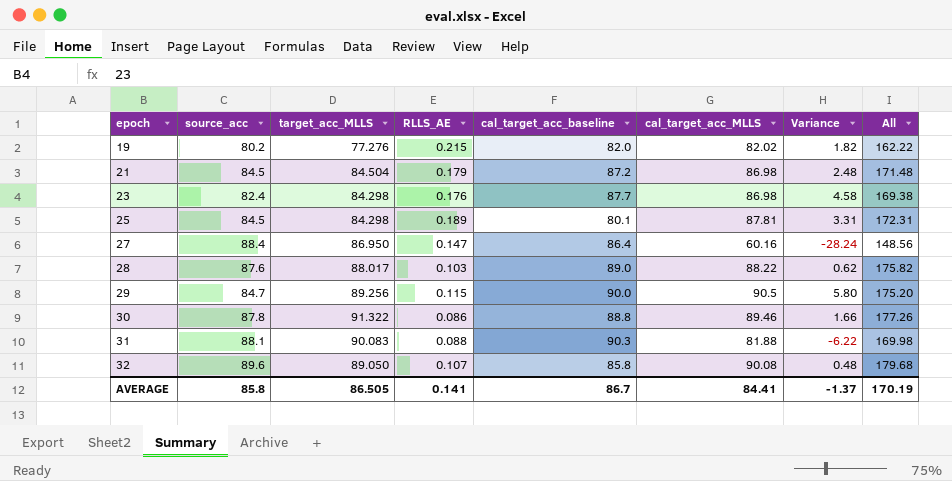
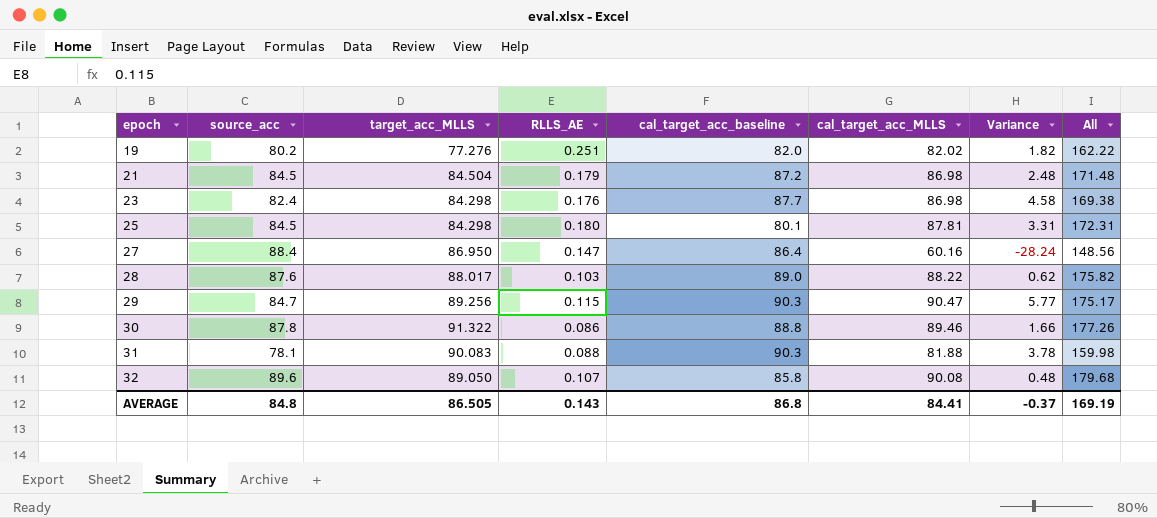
19 | RLLS_AE: 0.215 -> 0.251
25 | RLLS_AE: 0.189 -> 0.180
29 | cal_target_acc_baseline: 90.0 -> 90.3
29 | cal_target_acc_MLLS: 90.5 -> 90.47
29 | Variance: 5.80 -> 5.77
29 | All: 175.20 -> 175.17
31 | source_acc: 88.1 -> 78.1
31 | Variance: -6.22 -> 3.78
31 | All: 169.98 -> 159.98
AVERAGE | source_acc: 85.8 -> 84.8
AVERAGE | RLLS_AE: 0.141 -> 0.143
AVERAGE | cal_target_acc_baseline: 86.7 -> 86.8
AVERAGE | Variance: -1.37 -> -0.37
AVERAGE | All: 170.19 -> 169.19

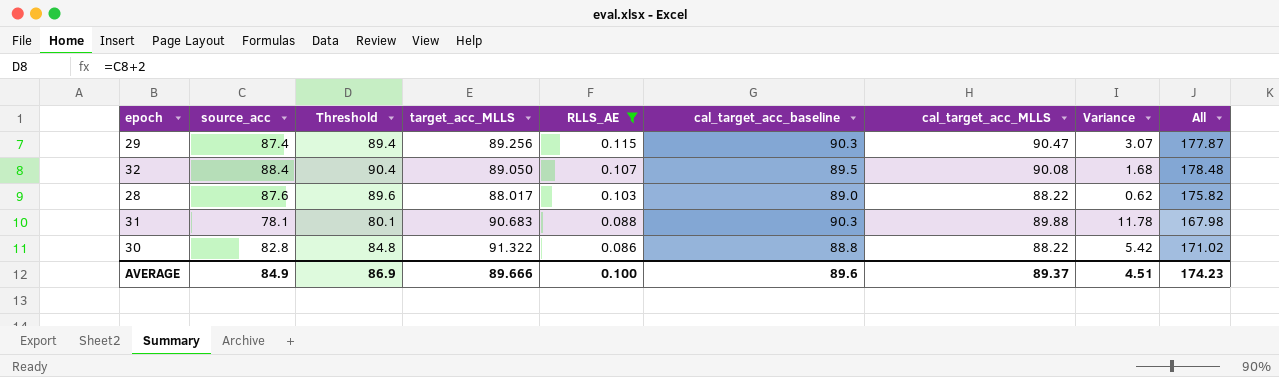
filter: none -> RLLS_AE <= 0.115
row order: epoch ascending -> RLLS_AE descending
column Threshold | formula: none -> [source_acc] + 2
29 | source_acc: 84.7 -> 87.4
29 | Variance: 5.77 -> 3.07
29 | All: 175.17 -> 177.87
32 | source_acc: 89.6 -> 88.4
32 | cal_target_acc_baseline: 85.8 -> 89.5
32 | Variance: 0.48 -> 1.68
32 | All: 179.68 -> 178.48
31 | target_acc_MLLS: 90.083 -> 90.683
31 | cal_target_acc_MLLS: 81.88 -> 89.88
31 | Variance: 3.78 -> 11.78
31 | All: 159.98 -> 167.98
30 | source_acc: 87.8 -> 82.8
30 | cal_target_acc_MLLS: 89.46 -> 88.22
30 | Variance: 1.66 -> 5.42
30 | All: 177.26 -> 171.02
AVERAGE | source_acc: 84.8 -> 84.9
AVERAGE | target_acc_MLLS: 86.505 -> 89.666
AVERAGE | RLLS_AE: 0.143 -> 0.100
AVERAGE | cal_target_acc_baseline: 86.8 -> 89.6
AVERAGE | cal_target_acc_MLLS: 84.41 -> 89.37
AVERAGE | Variance: -0.37 -> 4.51
AVERAGE | All: 169.19 -> 174.23

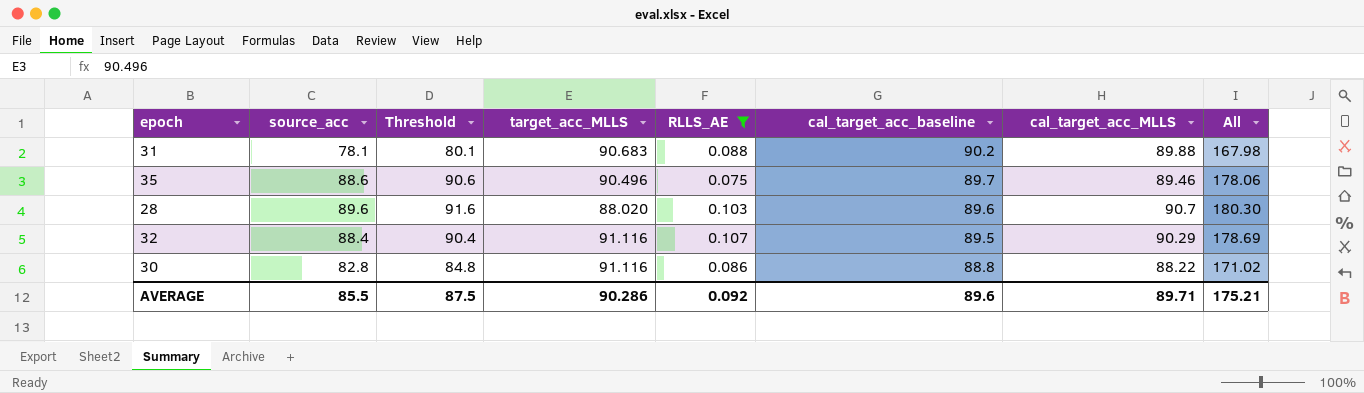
row order: RLLS_AE descending -> cal_target_acc_baseline descending
column Variance | formula: [cal_target_acc_MLLS] - [source_acc] -> none
row 29: 87.4 | 89.4 | 89.256 | 0.115 | 90.3 | 90.47 | 3.07 | 177.87 -> none
31 | cal_target_acc_baseline: 90.3 -> 90.2
row 35: none -> 88.6 | 90.6 | 90.496 | 0.075 | 89.7 | 89.46 | 178.06
28 | source_acc: 87.6 -> 89.6
28 | Threshold: 89.6 -> 91.6
28 | target_acc_MLLS: 88.017 -> 88.020
28 | cal_target_acc_baseline: 89.0 -> 89.6
28 | cal_target_acc_MLLS: 88.22 -> 90.7
28 | All: 175.82 -> 180.30
32 | target_acc_MLLS: 89.050 -> 91.116
32 | cal_target_acc_MLLS: 90.08 -> 90.29
32 | All: 178.48 -> 178.69
30 | target_acc_MLLS: 91.322 -> 91.116
AVERAGE | source_acc: 84.9 -> 85.5
AVERAGE | Threshold: 86.9 -> 87.5
AVERAGE | target_acc_MLLS: 89.666 -> 90.286
AVERAGE | RLLS_AE: 0.100 -> 0.092
AVERAGE | cal_target_acc_MLLS: 89.37 -> 89.71
AVERAGE | All: 174.23 -> 175.21

